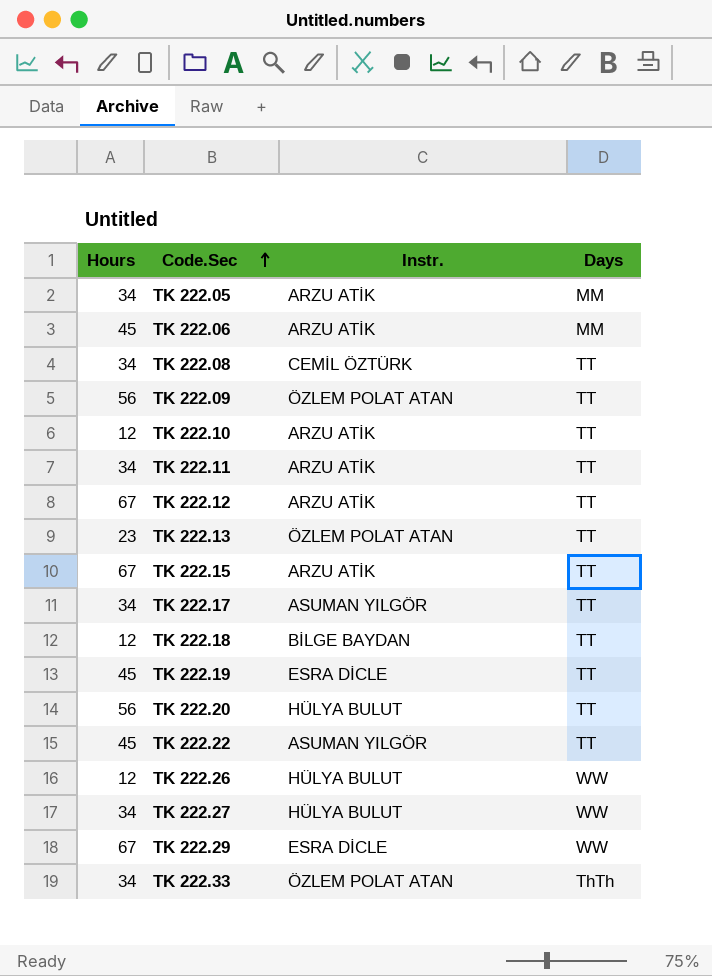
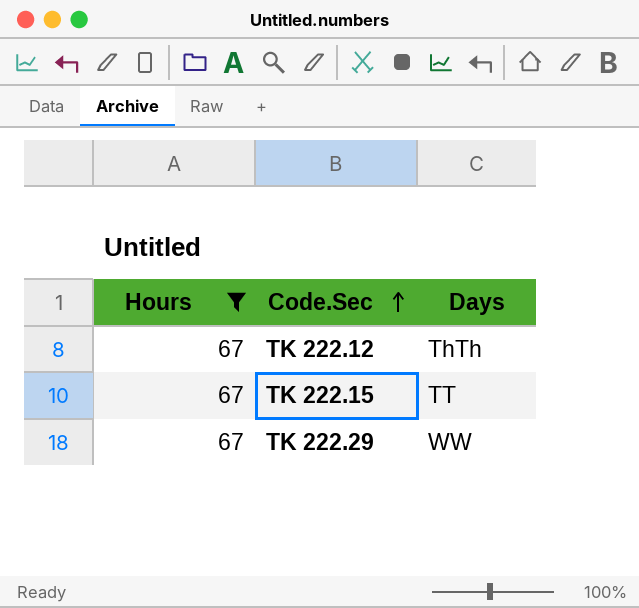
filter: none -> Hours = 67
column Instr. | position: 3 -> none
TK 222.12 | Days: TT -> ThTh

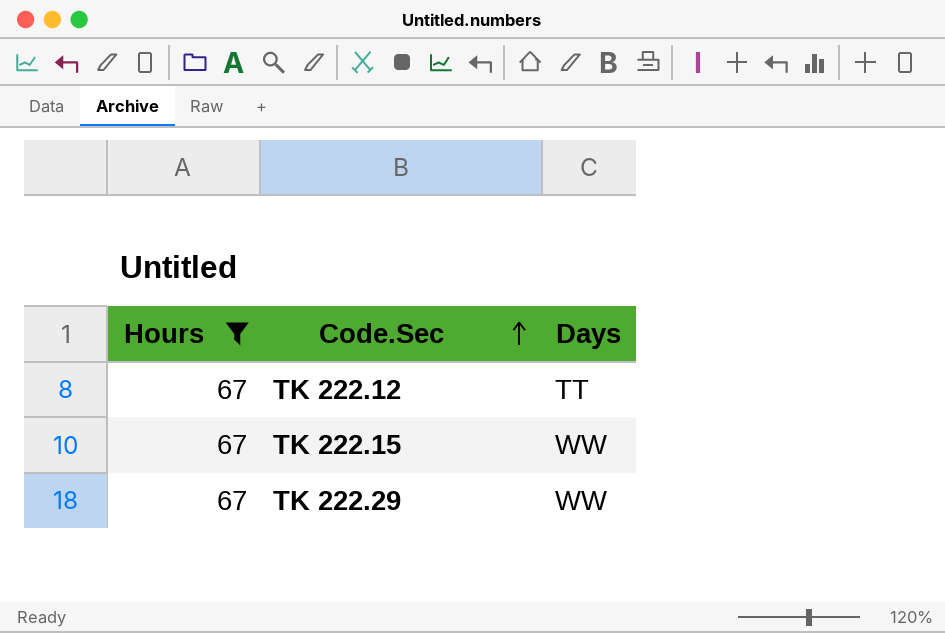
TK 222.12 | Days: ThTh -> TT
TK 222.15 | Days: TT -> WW

